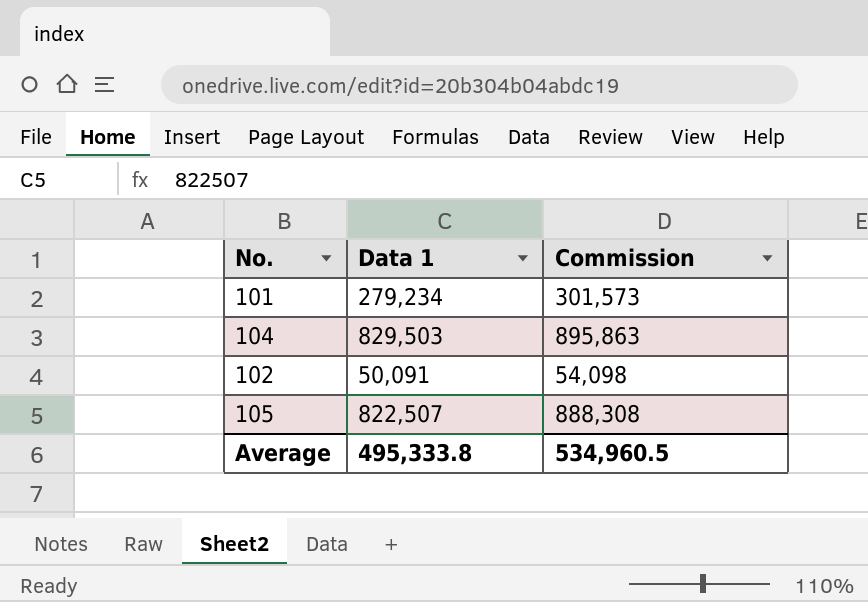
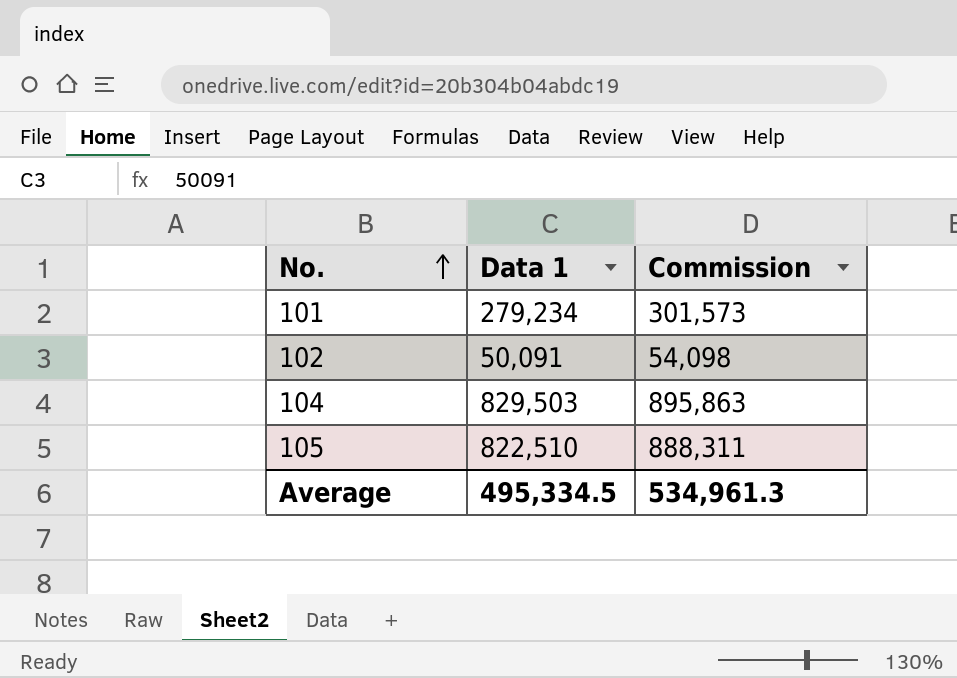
row order: none -> No. ascending
105 | Data 1: 822,507 -> 822,510
105 | Commission: 888,308 -> 888,311
Average | Data 1: 495,333.8 -> 495,334.5
Average | Commission: 534,960.5 -> 534,961.3

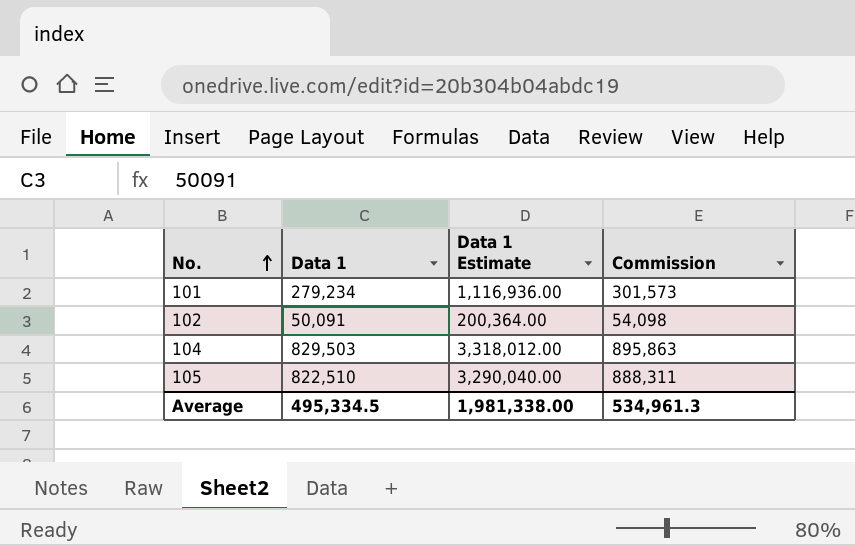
column Data 1 Estimate | formula: none -> [Data 1] * 4

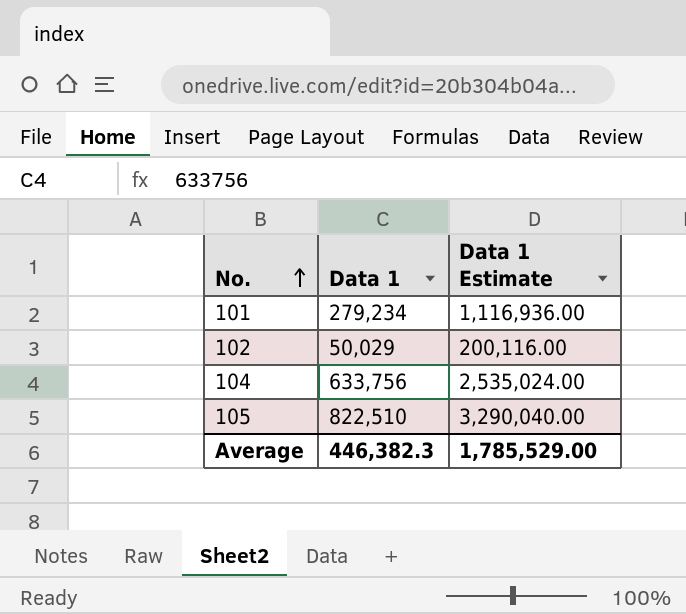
column Commission | formula: [Data 1] * 1.08 -> none
102 | Data 1: 50,091 -> 50,029
102 | Data 1 Estimate: 200,364.00 -> 200,116.00
104 | Data 1: 829,503 -> 633,756
104 | Data 1 Estimate: 3,318,012.00 -> 2,535,024.00
Average | Data 1: 495,334.5 -> 446,382.3
Average | Data 1 Estimate: 1,981,338.00 -> 1,785,529.00

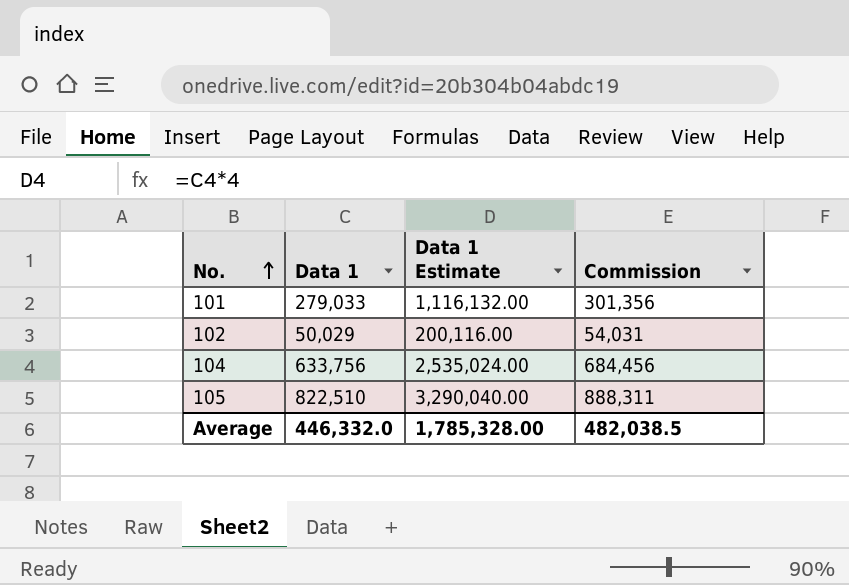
column Commission | formula: none -> [Data 1] * 1.08
101 | Data 1: 279,234 -> 279,033
101 | Data 1 Estimate: 1,116,936.00 -> 1,116,132.00
Average | Data 1: 446,382.3 -> 446,332.0
Average | Data 1 Estimate: 1,785,529.00 -> 1,785,328.00

